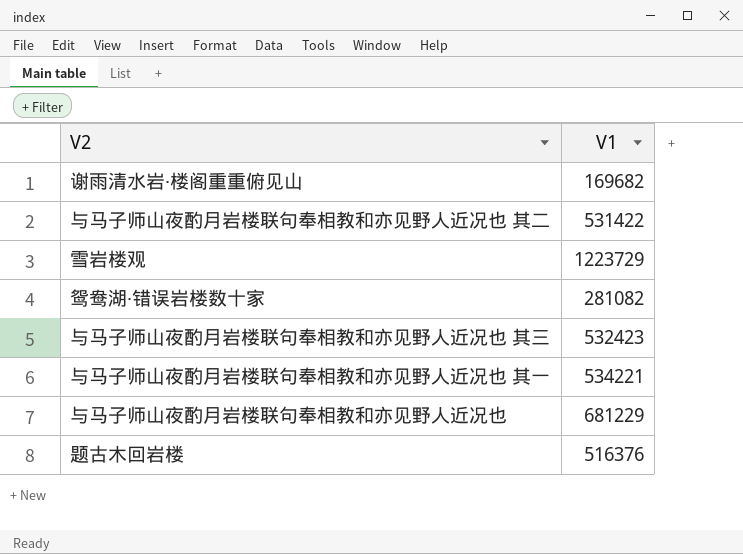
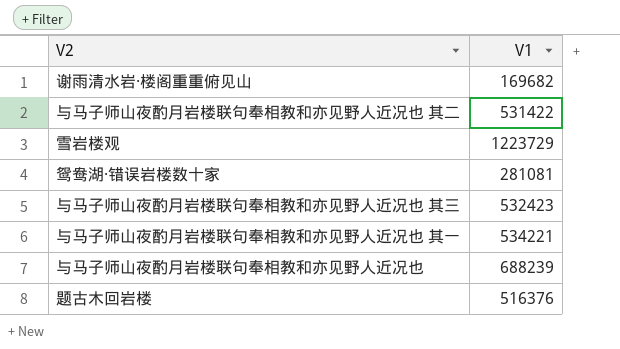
鸳鸯湖·错误岩楼数十家 | V1: 281082 -> 281081
与马子师山夜酌月岩楼联句奉相教和亦见野人近况也 | V1: 681229 -> 688239

